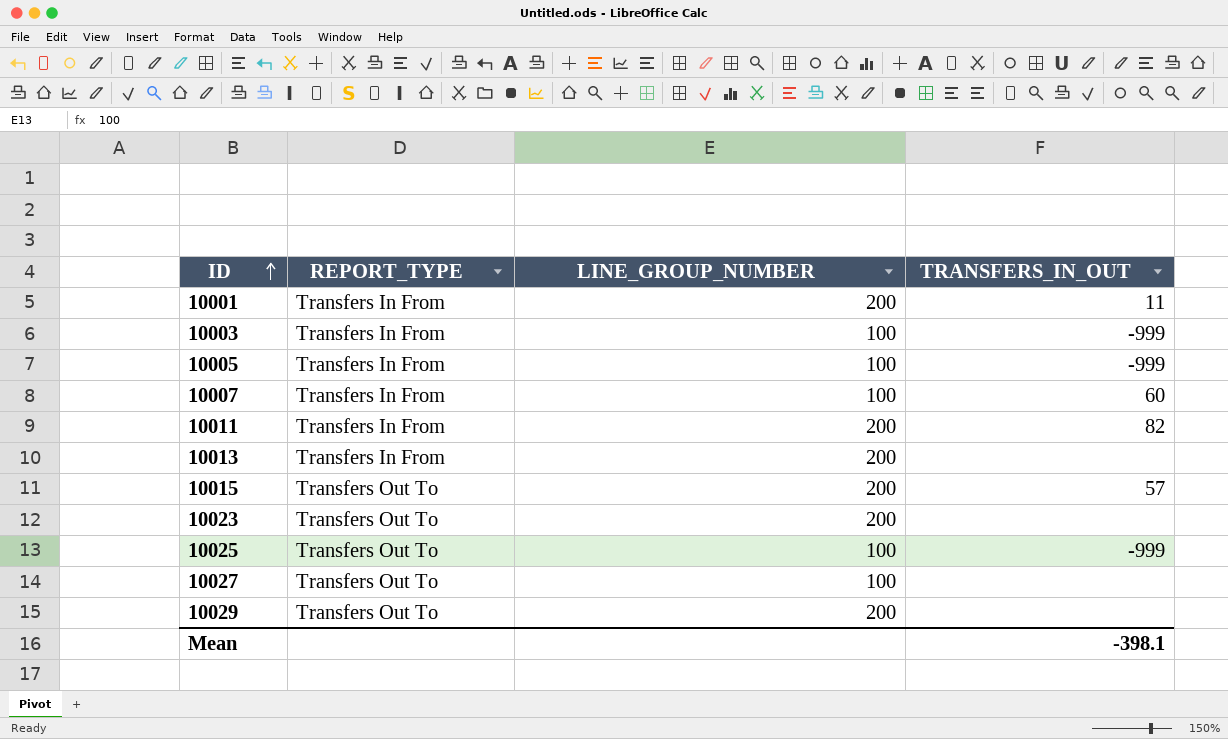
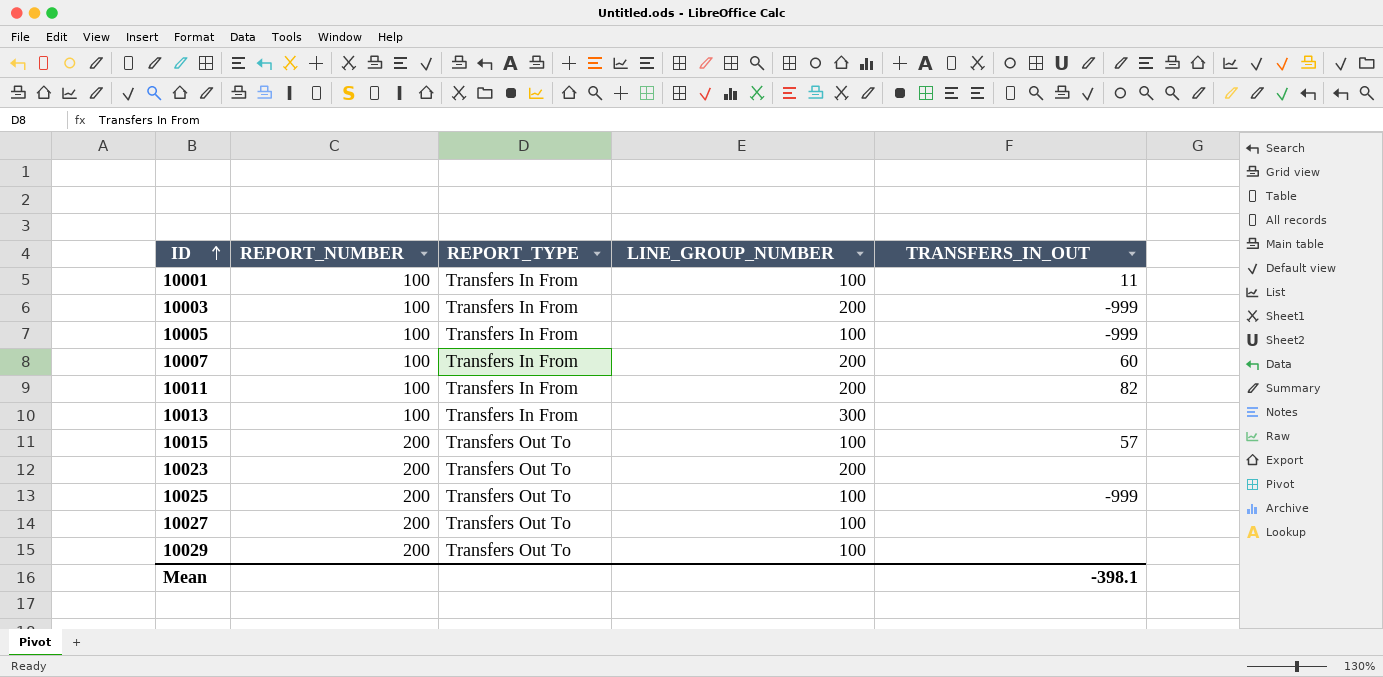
column REPORT_NUMBER | position: none -> 2
10001 | LINE_GROUP_NUMBER: 200 -> 100
10003 | LINE_GROUP_NUMBER: 100 -> 200
10007 | LINE_GROUP_NUMBER: 100 -> 200
10013 | LINE_GROUP_NUMBER: 200 -> 300
10015 | LINE_GROUP_NUMBER: 200 -> 100
10029 | LINE_GROUP_NUMBER: 200 -> 100

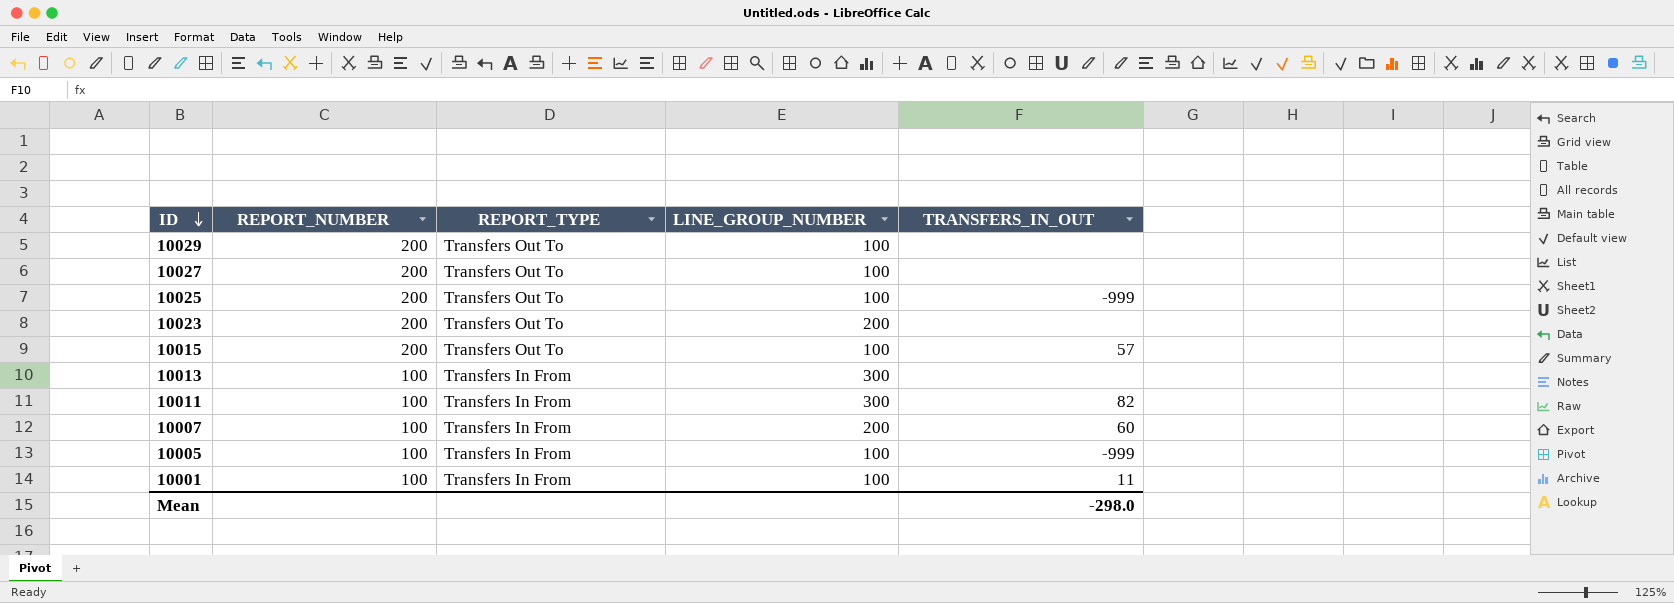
row order: ID ascending -> ID descending
row 10003: 100 | Transfers In From | 200 | -999 -> none
10011 | LINE_GROUP_NUMBER: 200 -> 300
Mean | TRANSFERS_IN_OUT: -398.1 -> -298.0

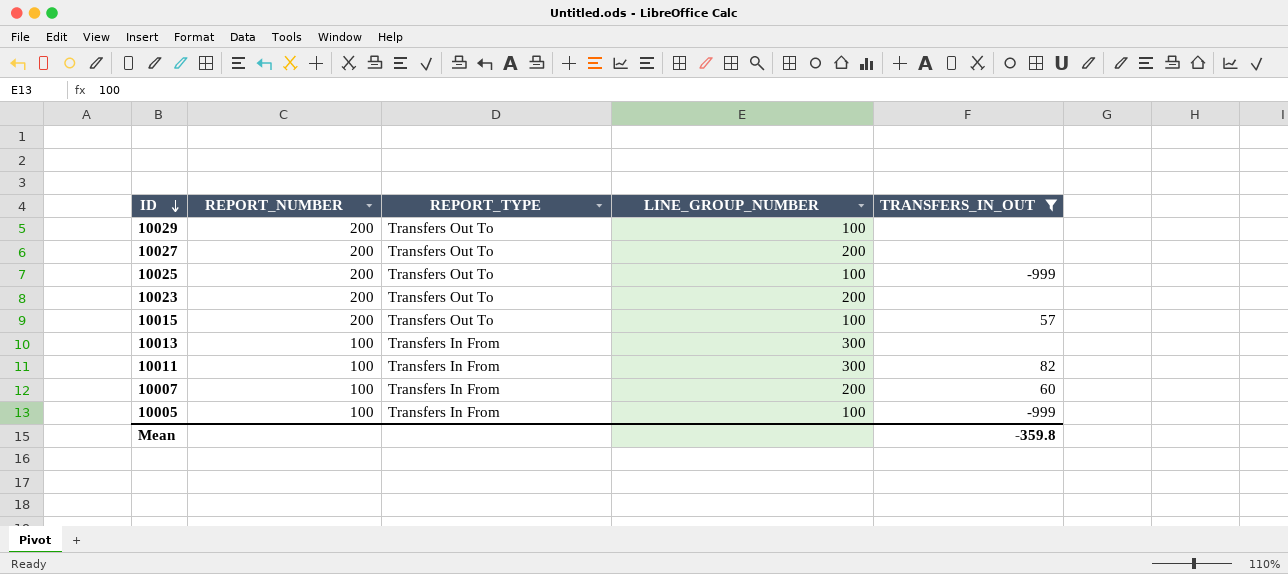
filter: none -> TRANSFERS_IN_OUT != 11
10027 | LINE_GROUP_NUMBER: 100 -> 200
Mean | TRANSFERS_IN_OUT: -298.0 -> -359.8

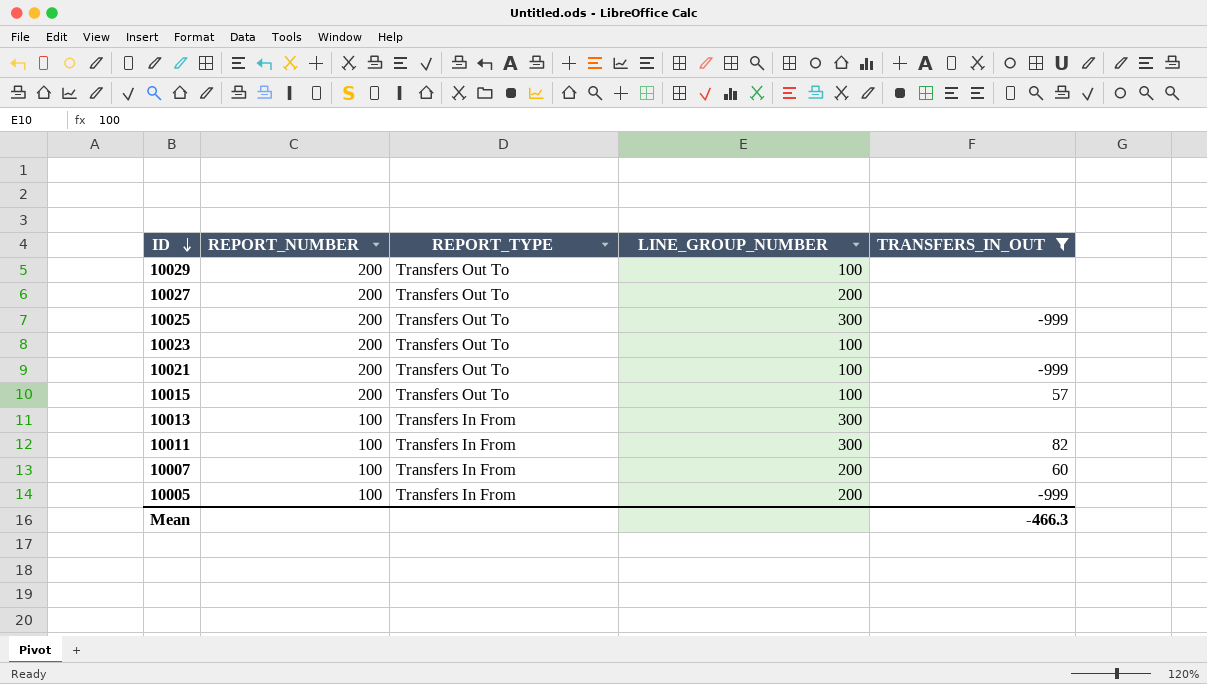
10025 | LINE_GROUP_NUMBER: 100 -> 300
10023 | LINE_GROUP_NUMBER: 200 -> 100
row 10021: none -> 200 | Transfers Out To | 100 | -999
10005 | LINE_GROUP_NUMBER: 100 -> 200
Mean | TRANSFERS_IN_OUT: -359.8 -> -466.3

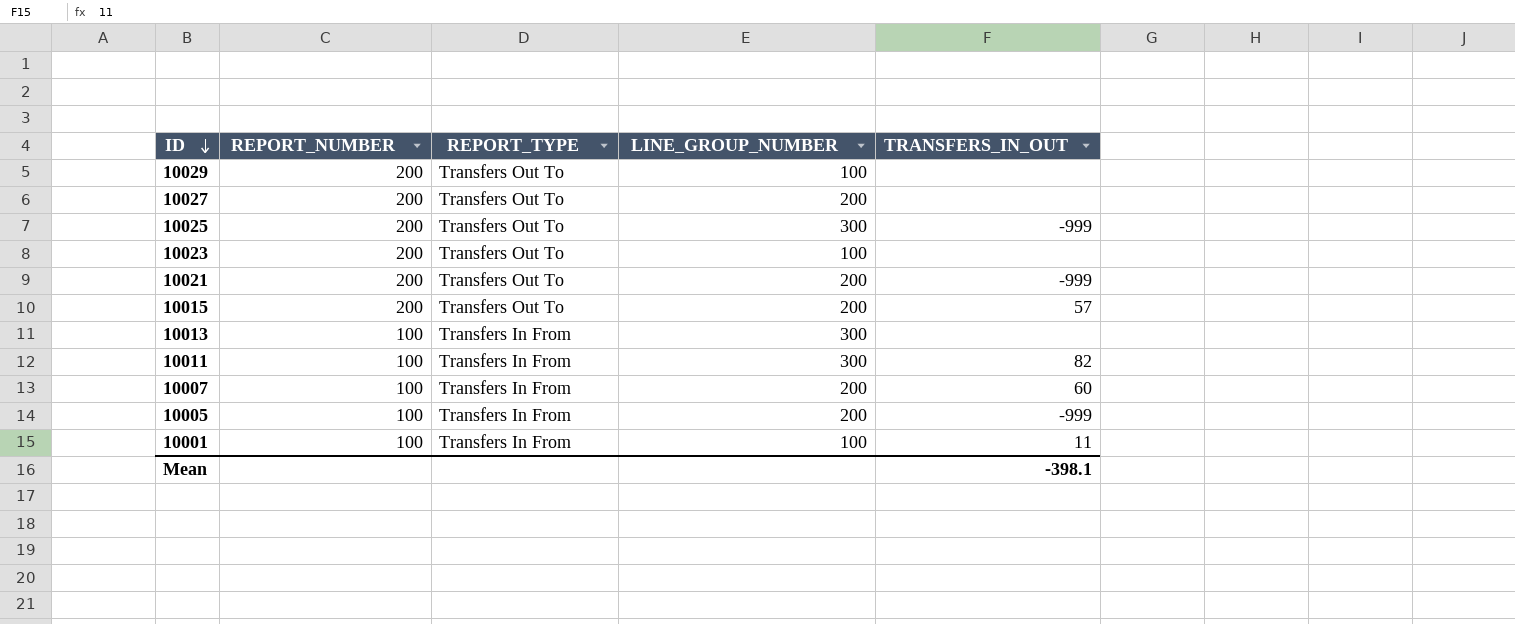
filter: TRANSFERS_IN_OUT != 11 -> none
10021 | LINE_GROUP_NUMBER: 100 -> 200
10015 | LINE_GROUP_NUMBER: 100 -> 200
Mean | TRANSFERS_IN_OUT: -466.3 -> -398.1

